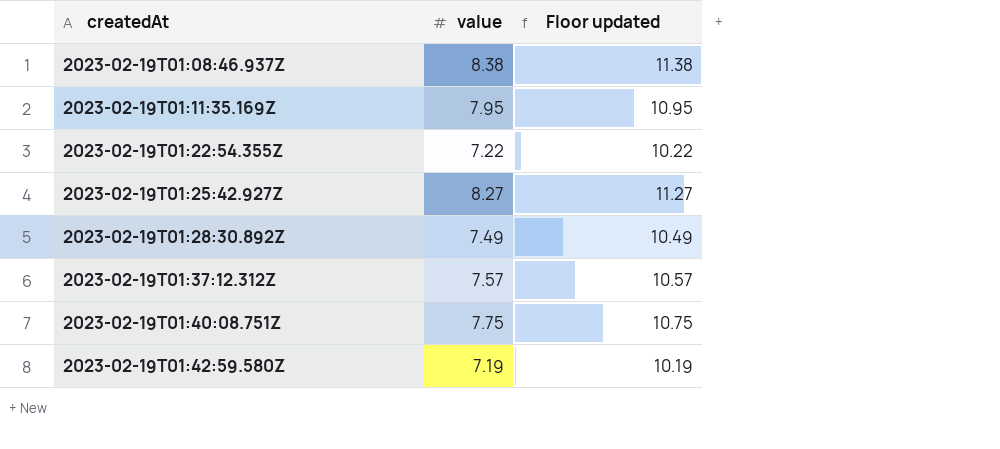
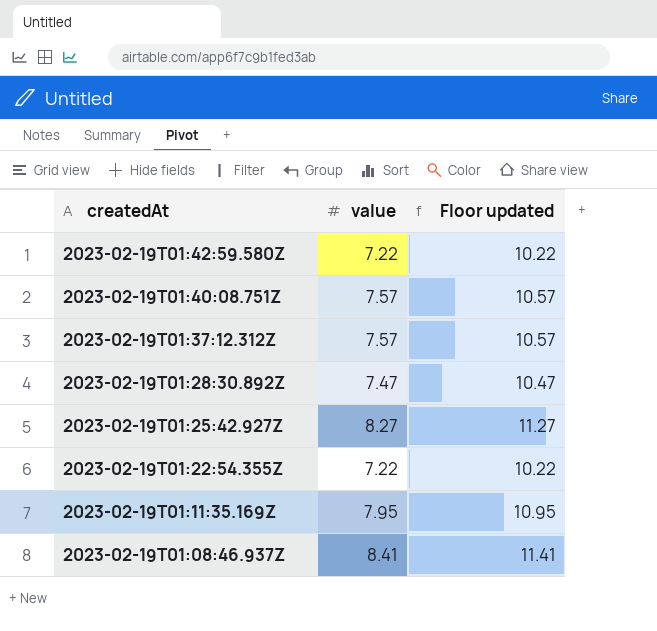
row order: createdAt ascending -> createdAt descending
2023-02-19T01:42:59.580Z | value: 7.19 -> 7.22
2023-02-19T01:42:59.580Z | Floor updated: 10.19 -> 10.22
2023-02-19T01:40:08.751Z | value: 7.75 -> 7.57
2023-02-19T01:40:08.751Z | Floor updated: 10.75 -> 10.57
2023-02-19T01:28:30.892Z | value: 7.49 -> 7.47
2023-02-19T01:28:30.892Z | Floor updated: 10.49 -> 10.47
2023-02-19T01:08:46.937Z | value: 8.38 -> 8.41
2023-02-19T01:08:46.937Z | Floor updated: 11.38 -> 11.41

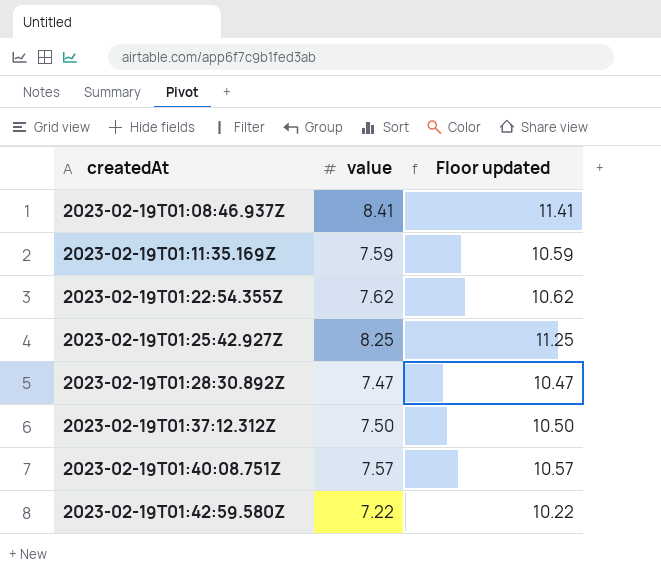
row order: createdAt descending -> createdAt ascending
2023-02-19T01:11:35.169Z | value: 7.95 -> 7.59
2023-02-19T01:11:35.169Z | Floor updated: 10.95 -> 10.59
2023-02-19T01:22:54.355Z | value: 7.22 -> 7.62
2023-02-19T01:22:54.355Z | Floor updated: 10.22 -> 10.62
2023-02-19T01:25:42.927Z | value: 8.27 -> 8.25
2023-02-19T01:25:42.927Z | Floor updated: 11.27 -> 11.25
2023-02-19T01:37:12.312Z | value: 7.57 -> 7.50
2023-02-19T01:37:12.312Z | Floor updated: 10.57 -> 10.50

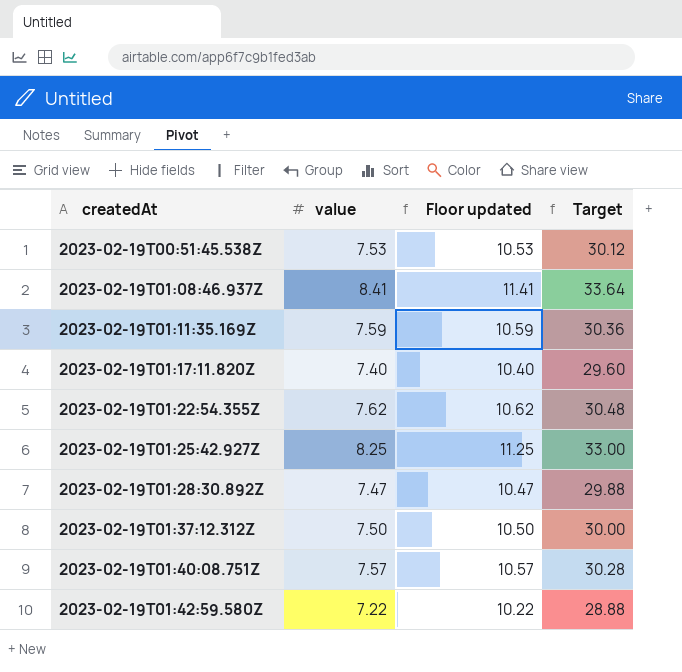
column Target | formula: none -> [value] * 4
row 2023-02-19T00:51:45.538Z: none -> 7.53 | 10.53 | 30.12
row 2023-02-19T01:17:11.820Z: none -> 7.40 | 10.40 | 29.60

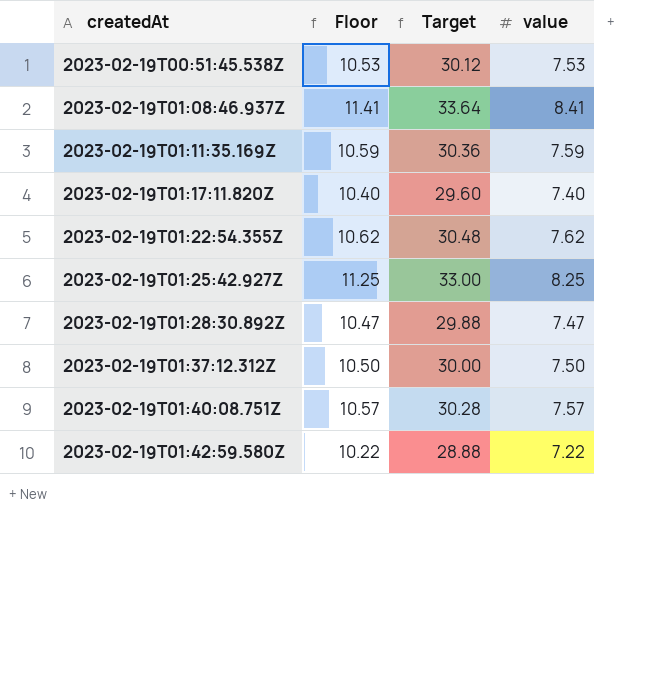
column name: Floor updated -> Floor
column value | position: 2 -> 4

